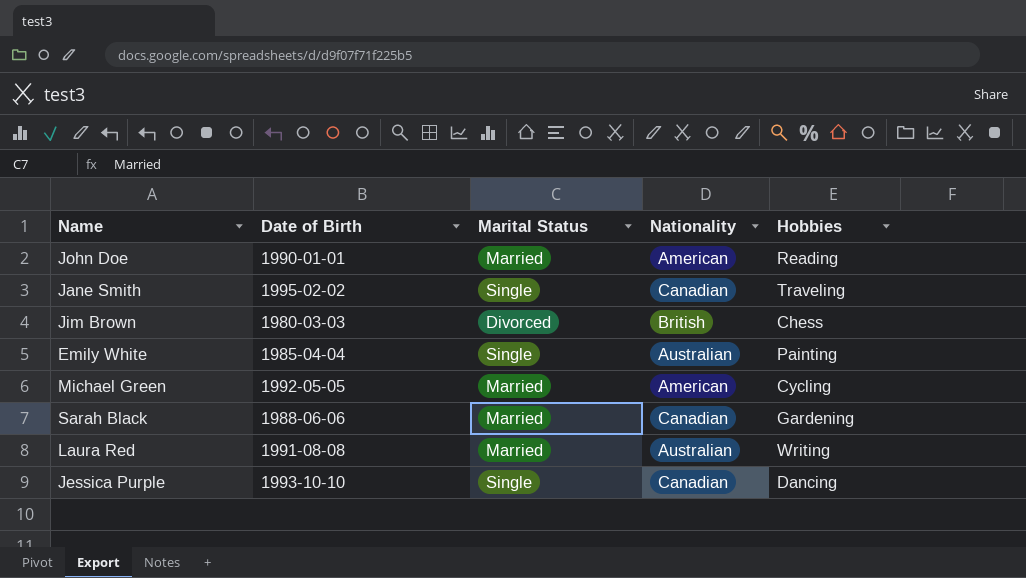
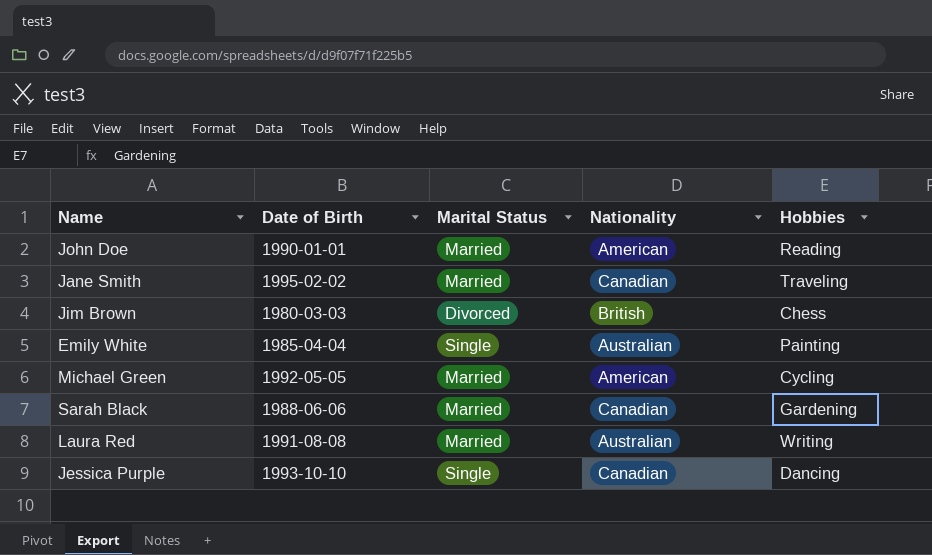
Jane Smith | Marital Status: Single -> Married

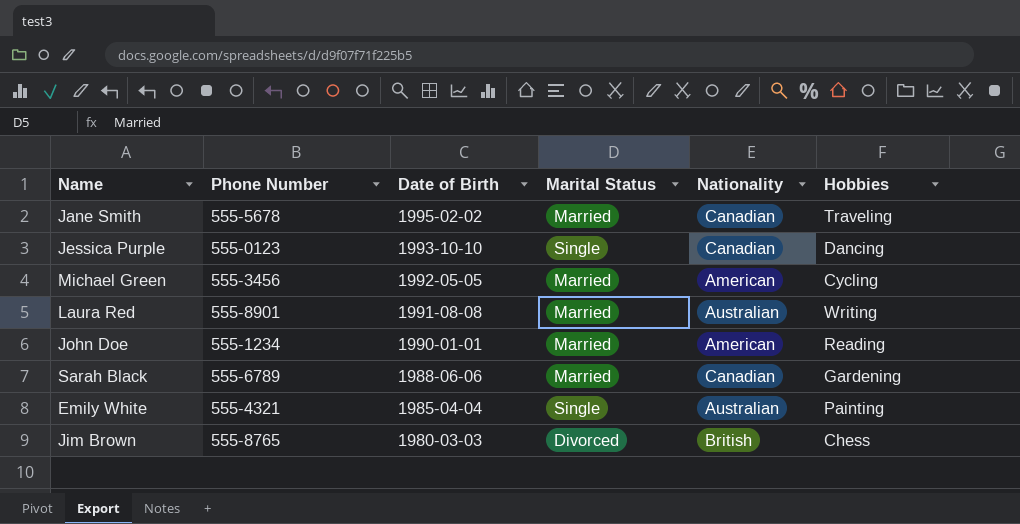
row order: none -> Date of Birth descending
column Phone Number | position: none -> 2

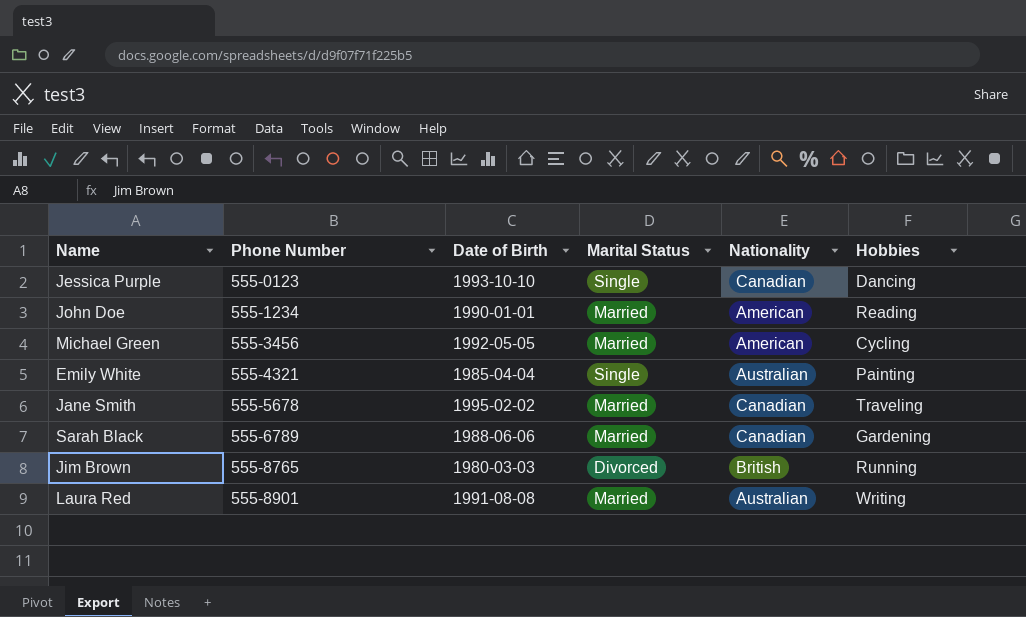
row order: Date of Birth descending -> Phone Number ascending
Jim Brown | Hobbies: Chess -> Running

